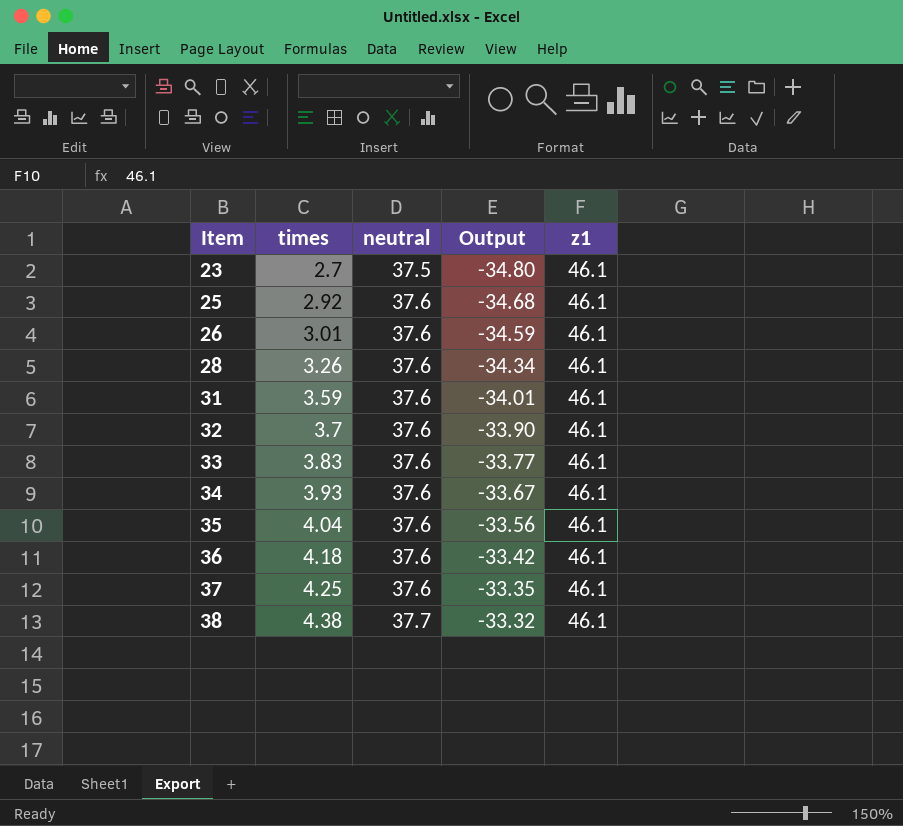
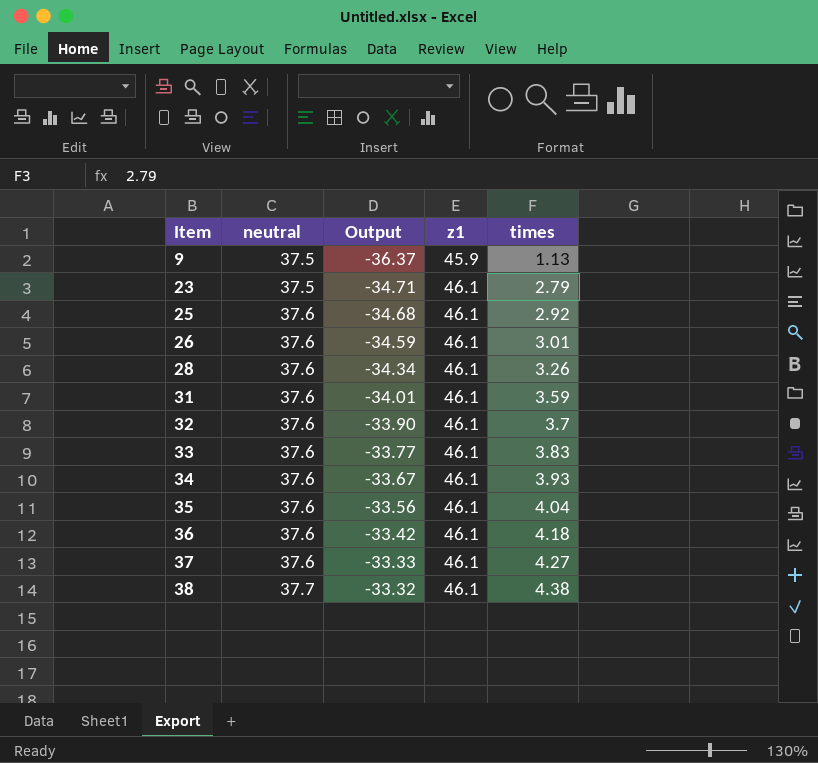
column times | position: 2 -> 5
row 9: none -> 37.5 | -36.37 | 45.9 | 1.13
23 | Output: -34.80 -> -34.71
23 | times: 2.7 -> 2.79
37 | Output: -33.35 -> -33.33
37 | times: 4.25 -> 4.27

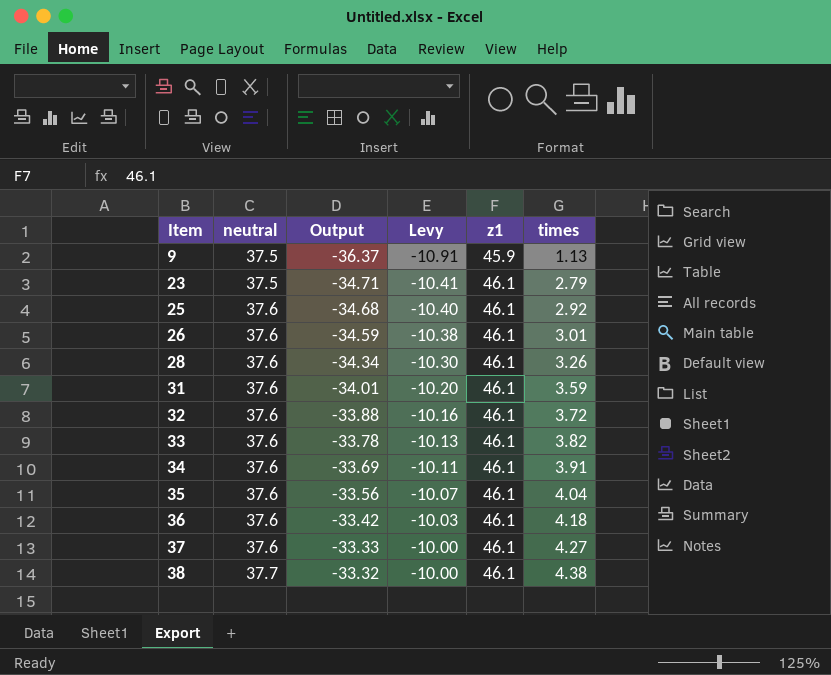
column Levy | formula: none -> [Output] * 0.3
32 | Output: -33.90 -> -33.88
32 | times: 3.7 -> 3.72
33 | Output: -33.77 -> -33.78
33 | times: 3.83 -> 3.82
34 | Output: -33.67 -> -33.69
34 | times: 3.93 -> 3.91

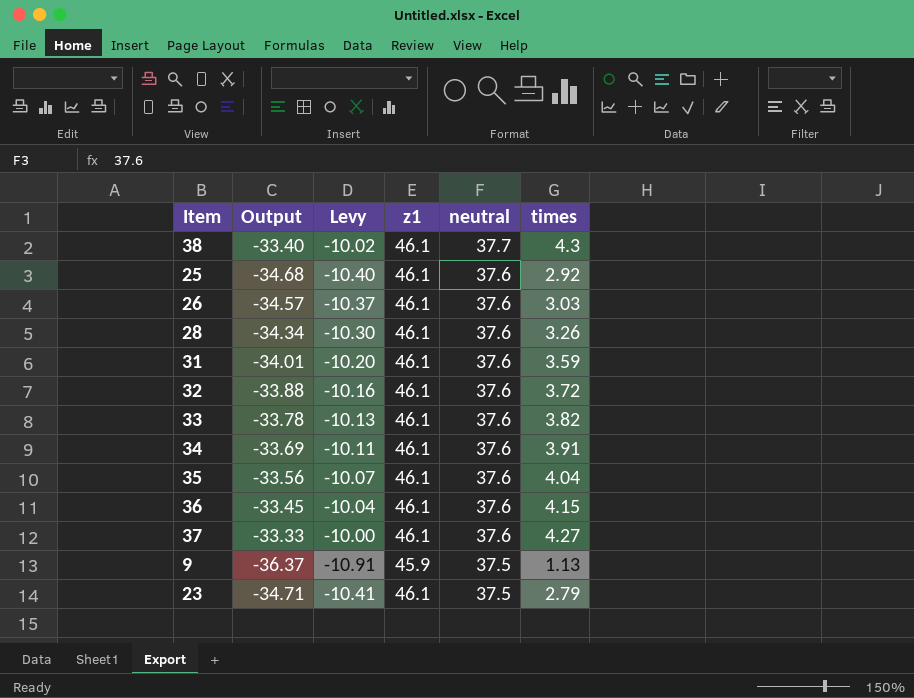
row order: Item ascending -> neutral descending
column neutral | position: 2 -> 5
38 | Output: -33.32 -> -33.40
38 | Levy: -10.00 -> -10.02
38 | times: 4.38 -> 4.3
26 | Output: -34.59 -> -34.57
26 | Levy: -10.38 -> -10.37
26 | times: 3.01 -> 3.03
36 | Output: -33.42 -> -33.45
36 | Levy: -10.03 -> -10.04
36 | times: 4.18 -> 4.15

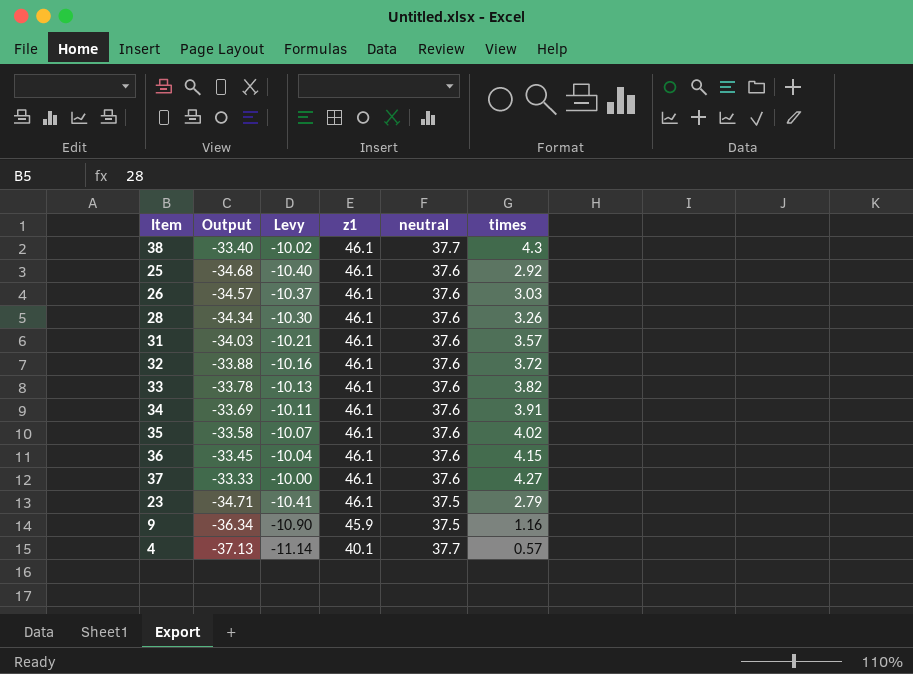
row order: neutral descending -> z1 descending
31 | Output: -34.01 -> -34.03
31 | Levy: -10.20 -> -10.21
31 | times: 3.59 -> 3.57
35 | Output: -33.56 -> -33.58
35 | times: 4.04 -> 4.02
9 | Output: -36.37 -> -36.34
9 | Levy: -10.91 -> -10.90
9 | times: 1.13 -> 1.16
row 4: none -> -37.13 | -11.14 | 40.1 | 37.7 | 0.57

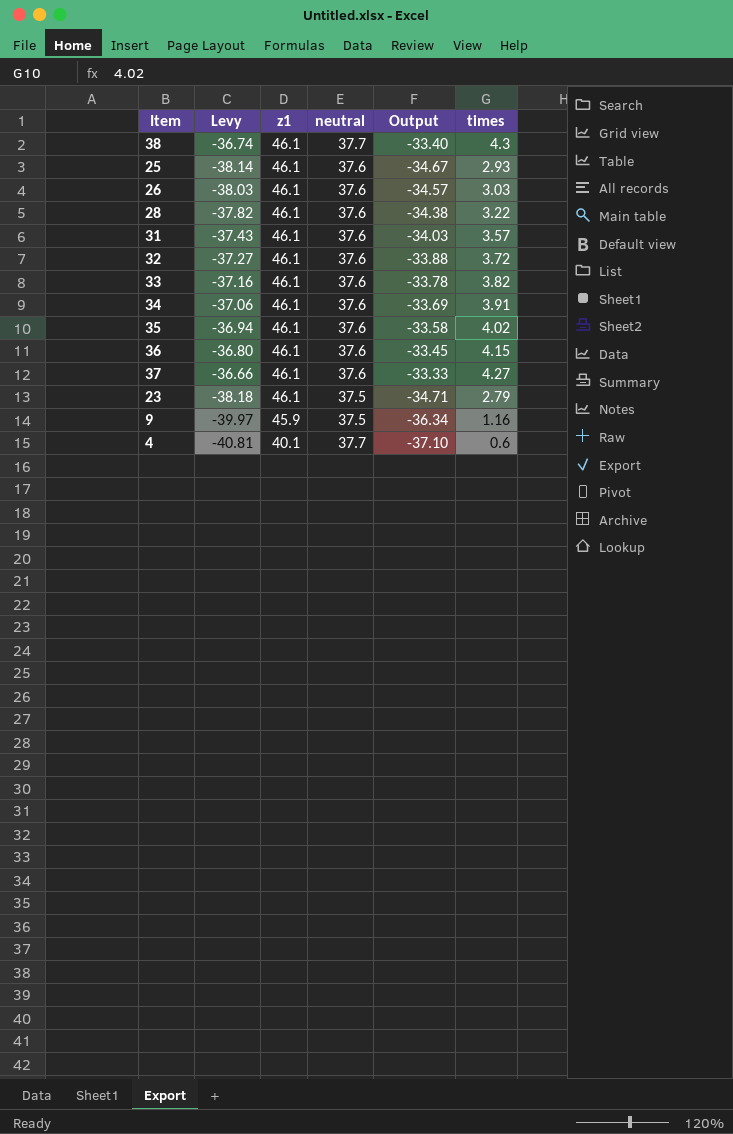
column Levy | formula: [Output] * 0.3 -> [Output] * 1.1
column Output | position: 2 -> 5
25 | Output: -34.68 -> -34.67
25 | times: 2.92 -> 2.93
28 | Output: -34.34 -> -34.38
28 | times: 3.26 -> 3.22
4 | Output: -37.13 -> -37.10
4 | times: 0.57 -> 0.6

